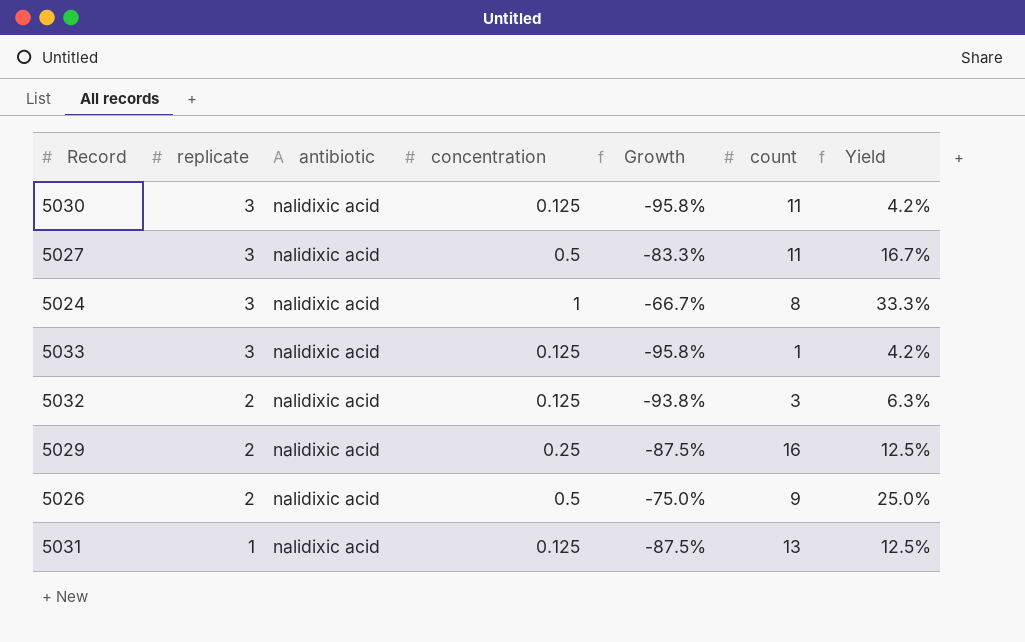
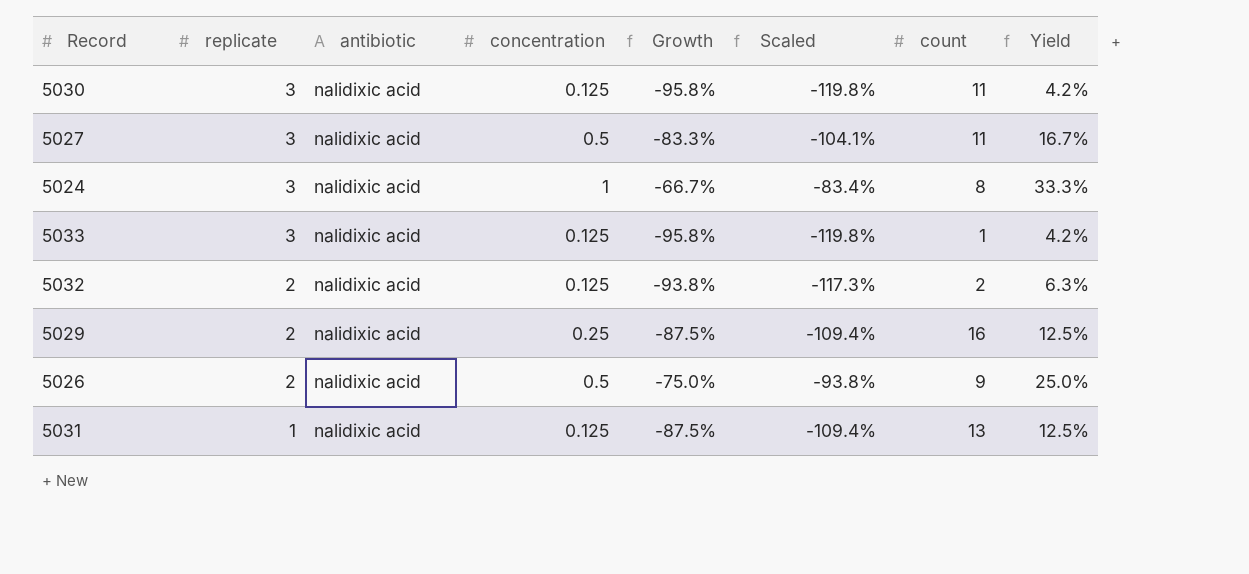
column Scaled | formula: none -> [Growth] * 1.25
5032 | count: 3 -> 2

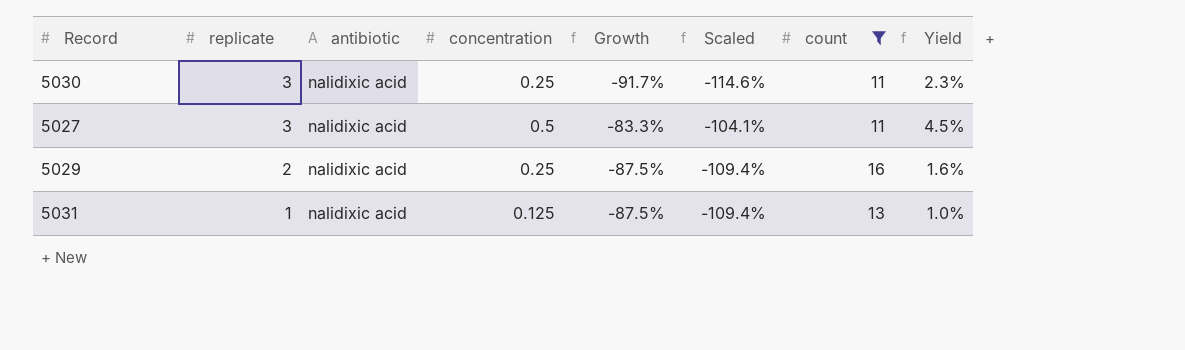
filter: none -> count >= 11
column Yield | formula: [concentration] / [replicate] -> [concentration] / [count]
5030 | concentration: 0.125 -> 0.25
5030 | Growth: -95.8% -> -91.7%
5030 | Scaled: -119.8% -> -114.6%

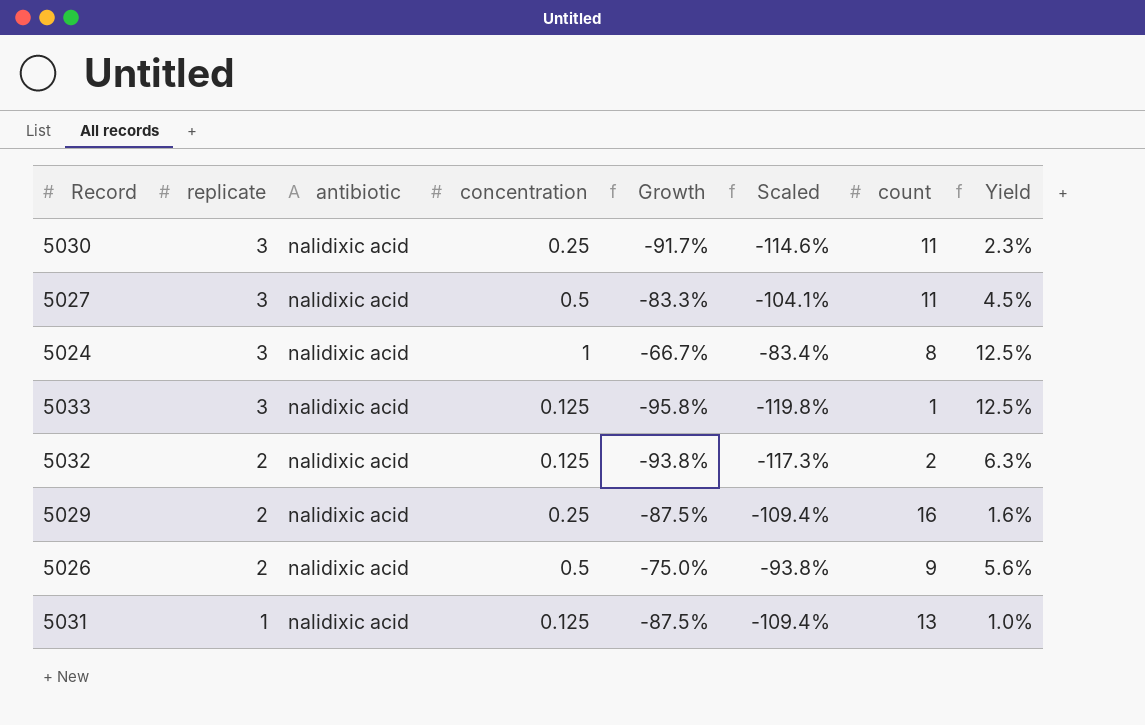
filter: count >= 11 -> none

